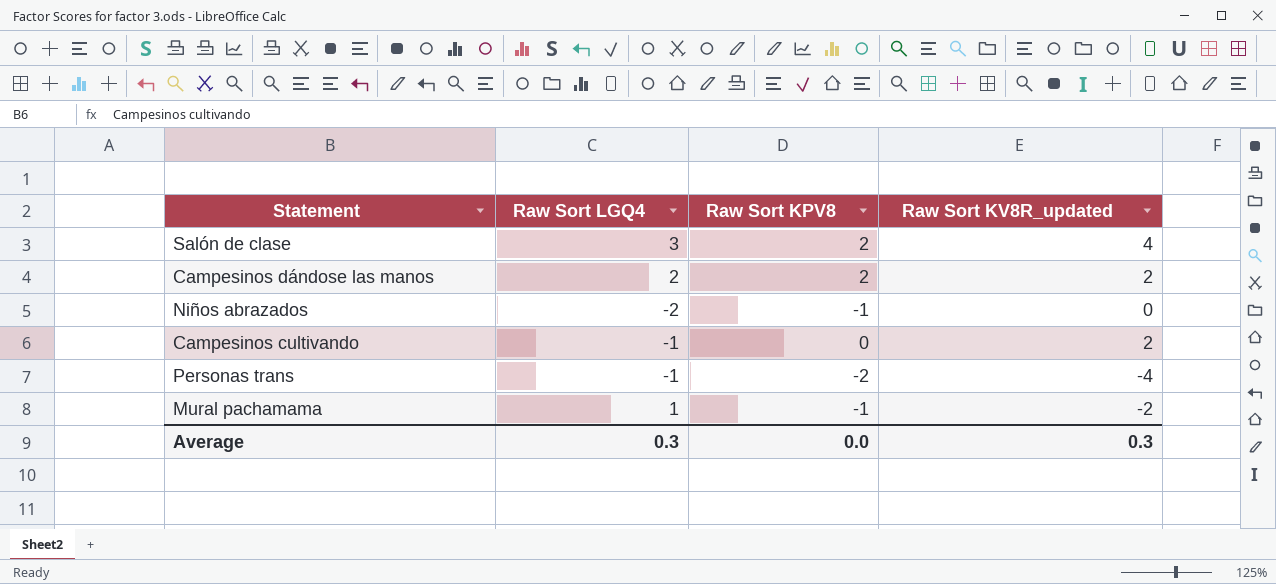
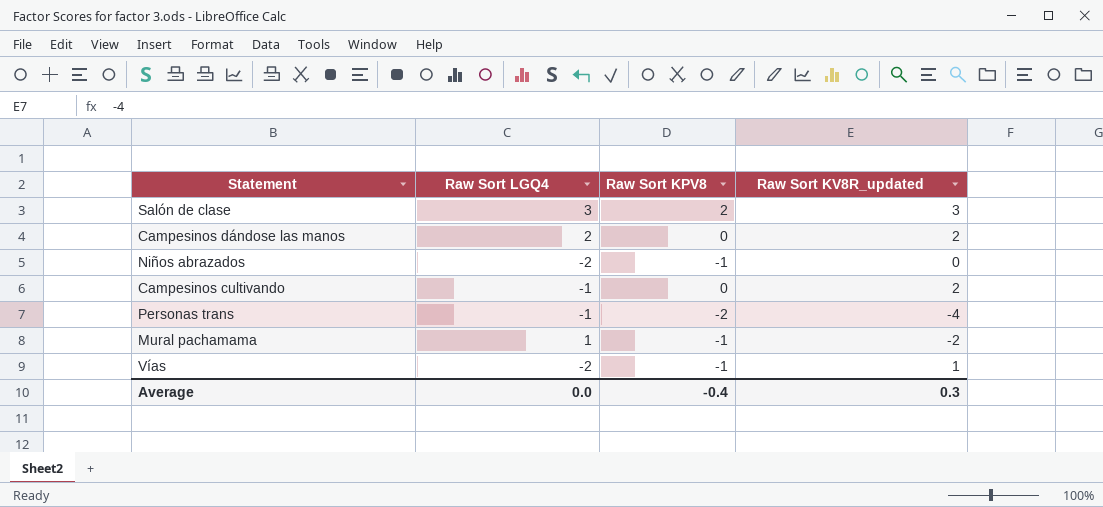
Salón de clase | Raw Sort KV8R_updated: 4 -> 3
Campesinos dándose las manos | Raw Sort KPV8: 2 -> 0
row Vías: none -> -2 | -1 | 1
Average | Raw Sort LGQ4: 0.3 -> 0.0
Average | Raw Sort KPV8: 0.0 -> -0.4

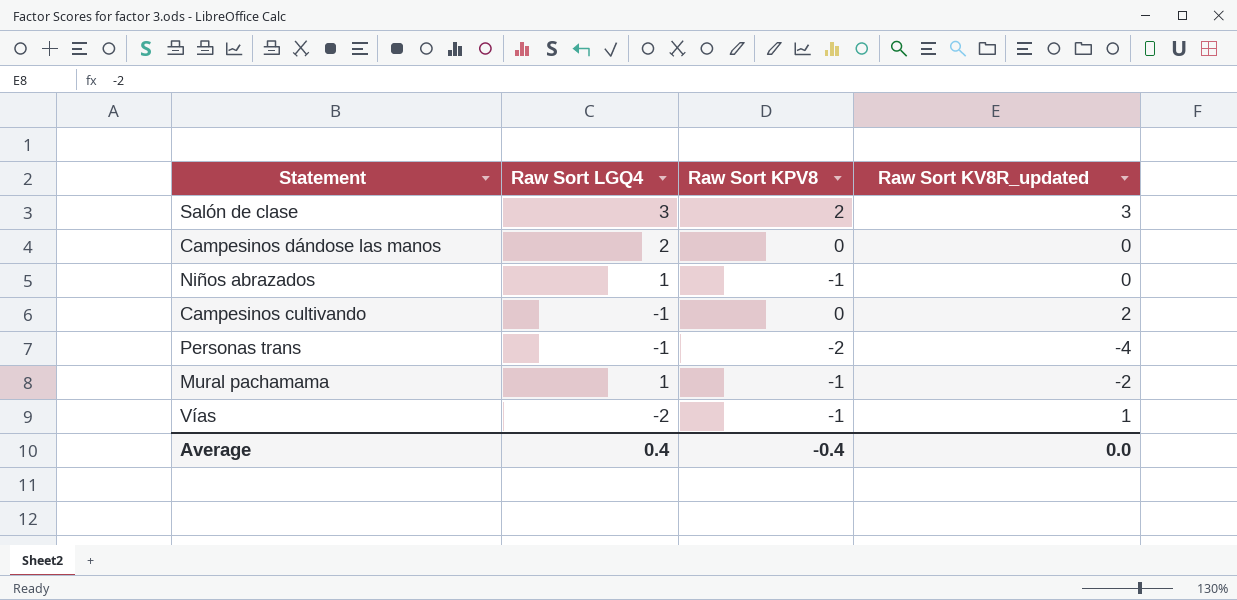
Campesinos dándose las manos | Raw Sort KV8R_updated: 2 -> 0
Niños abrazados | Raw Sort LGQ4: -2 -> 1
Average | Raw Sort LGQ4: 0.0 -> 0.4
Average | Raw Sort KV8R_updated: 0.3 -> 0.0

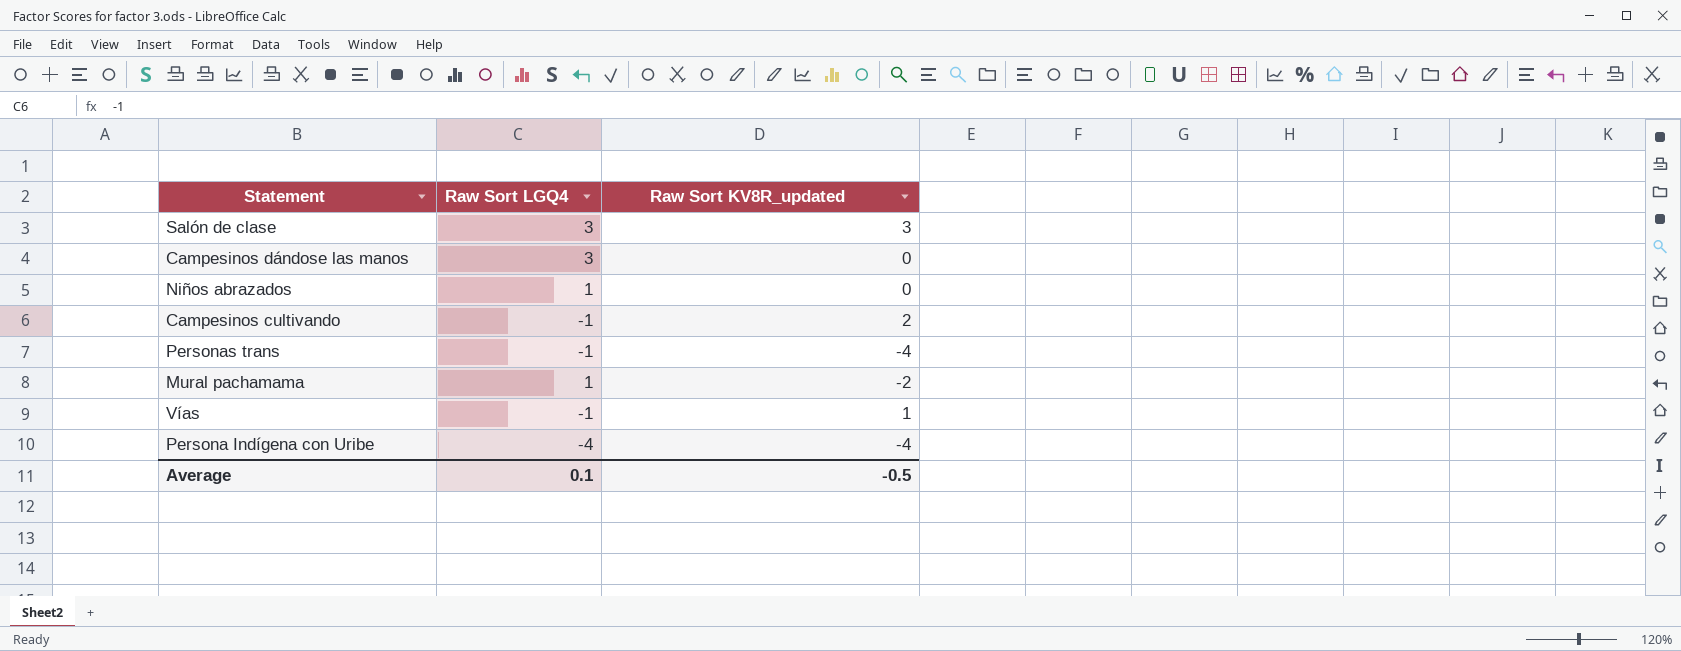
column Raw Sort KPV8 | position: 3 -> none
Campesinos dándose las manos | Raw Sort LGQ4: 2 -> 3
Vías | Raw Sort LGQ4: -2 -> -1
row Persona Indígena con Uribe: none -> -4 | -4
Average | Raw Sort LGQ4: 0.4 -> 0.1
Average | Raw Sort KV8R_updated: 0.0 -> -0.5

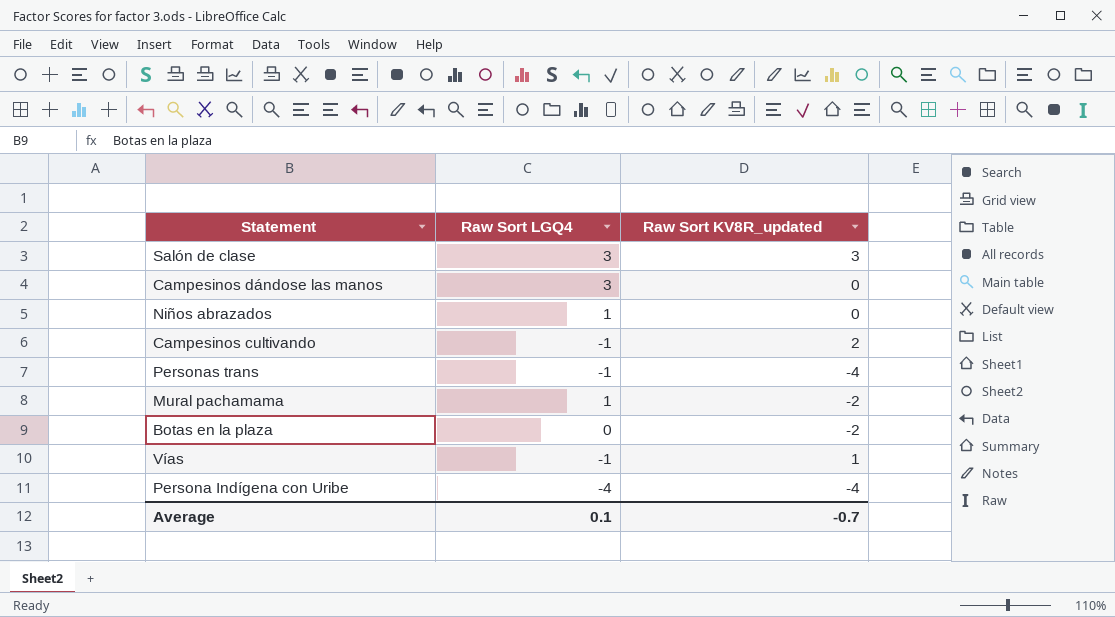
row Botas en la plaza: none -> 0 | -2
Average | Raw Sort KV8R_updated: -0.5 -> -0.7

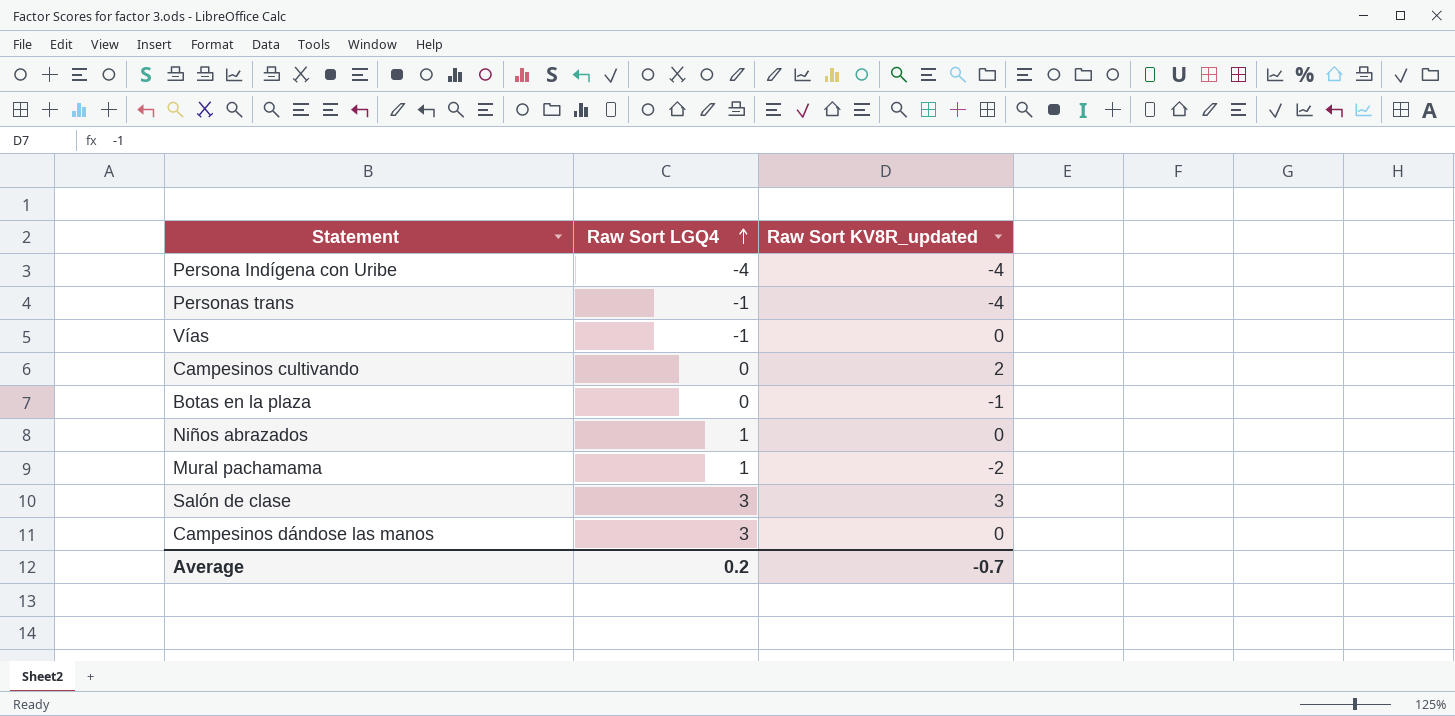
row order: none -> Raw Sort LGQ4 ascending
Vías | Raw Sort KV8R_updated: 1 -> 0
Campesinos cultivando | Raw Sort LGQ4: -1 -> 0
Botas en la plaza | Raw Sort KV8R_updated: -2 -> -1
Average | Raw Sort LGQ4: 0.1 -> 0.2

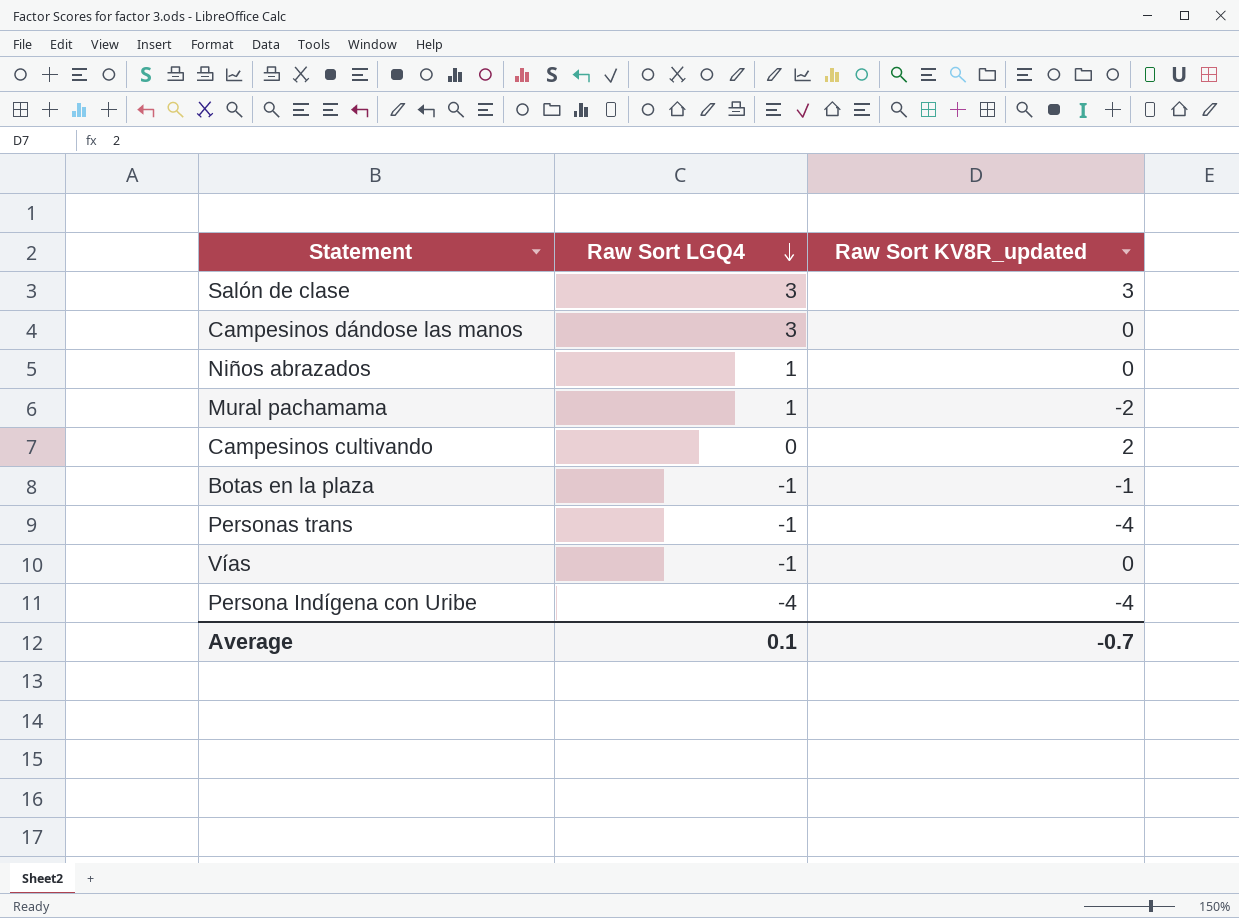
row order: Raw Sort LGQ4 ascending -> Raw Sort LGQ4 descending
Botas en la plaza | Raw Sort LGQ4: 0 -> -1
Average | Raw Sort LGQ4: 0.2 -> 0.1

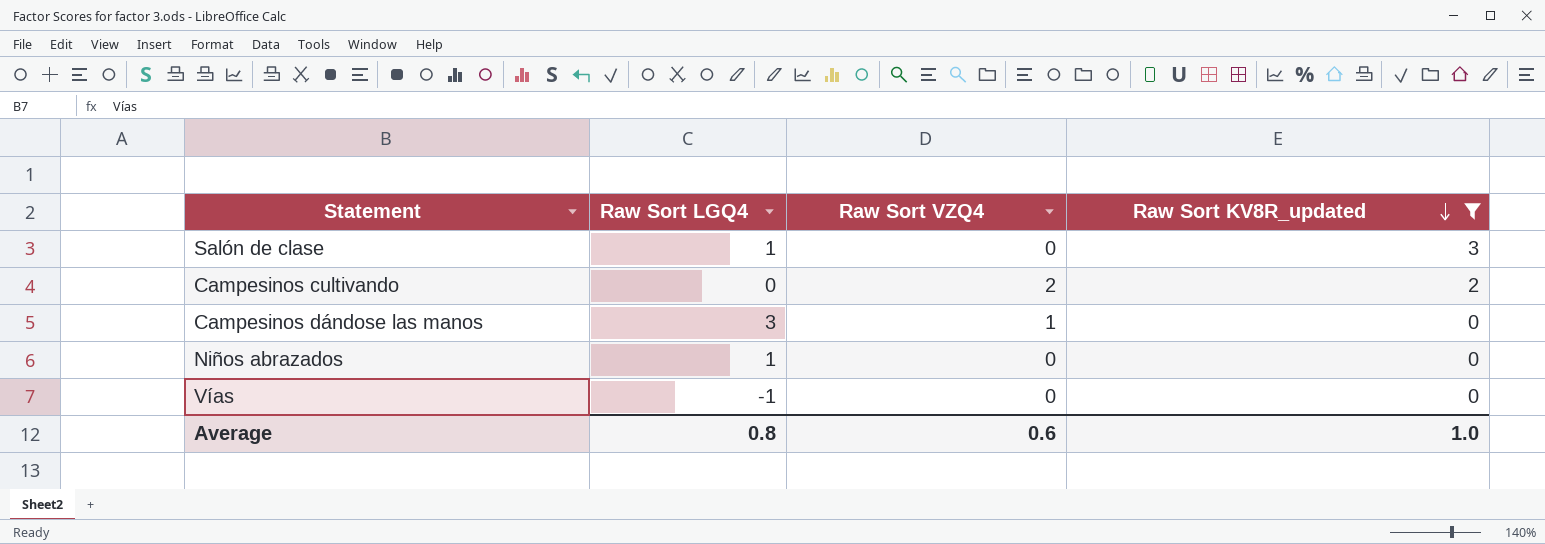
filter: none -> Raw Sort KV8R_updated >= 0
row order: Raw Sort LGQ4 descending -> Raw Sort KV8R_updated descending
column Raw Sort VZQ4 | position: none -> 3
Salón de clase | Raw Sort LGQ4: 3 -> 1
Average | Raw Sort LGQ4: 0.1 -> 0.8
Average | Raw Sort KV8R_updated: -0.7 -> 1.0

